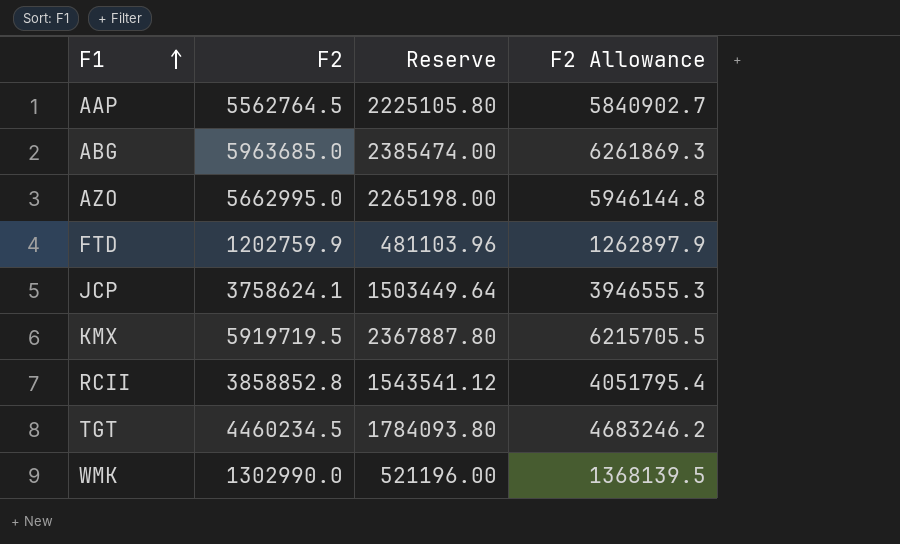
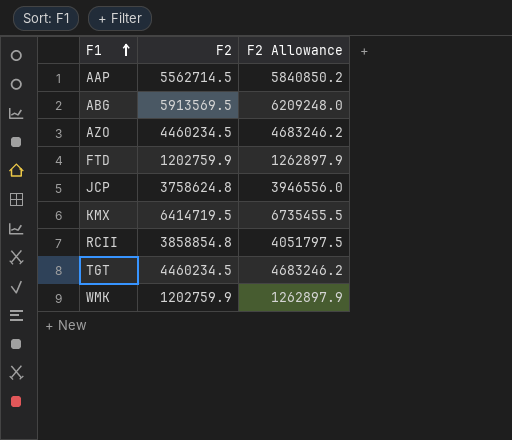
column Reserve | formula: [F2] * 0.4 -> none
AAP | F2: 5562764.5 -> 5562714.5
AAP | F2 Allowance: 5840902.7 -> 5840850.2
ABG | F2: 5963685.0 -> 5913569.5
ABG | F2 Allowance: 6261869.3 -> 6209248.0
AZO | F2: 5662995.0 -> 4460234.5
AZO | F2 Allowance: 5946144.8 -> 4683246.2
JCP | F2: 3758624.1 -> 3758624.8
JCP | F2 Allowance: 3946555.3 -> 3946556.0
KMX | F2: 5919719.5 -> 6414719.5
KMX | F2 Allowance: 6215705.5 -> 6735455.5
RCII | F2: 3858852.8 -> 3858854.8
RCII | F2 Allowance: 4051795.4 -> 4051797.5
WMK | F2: 1302990.0 -> 1202759.9
WMK | F2 Allowance: 1368139.5 -> 1262897.9

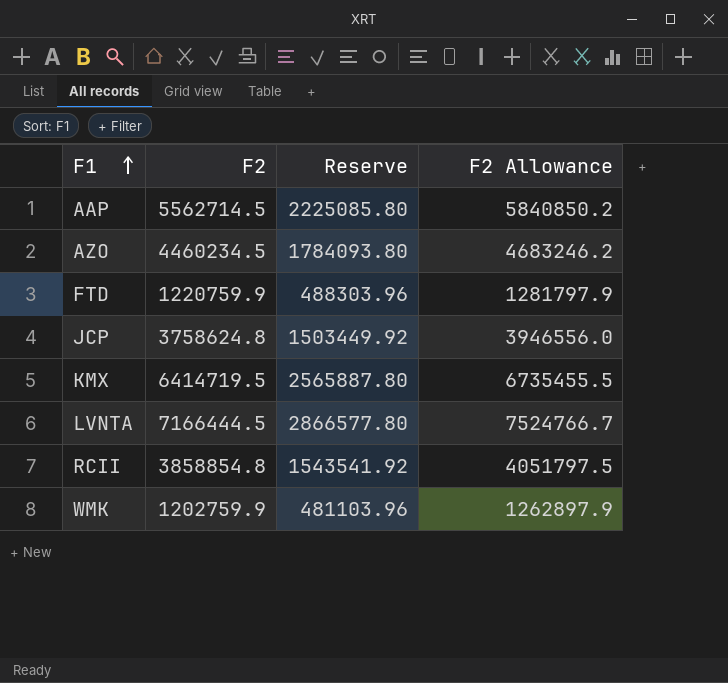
column Reserve | formula: none -> [F2] * 0.4
row ABG: 5913569.5 | 6209248.0 -> none
row TGT: 4460234.5 | 4683246.2 -> none
FTD | F2: 1202759.9 -> 1220759.9
FTD | F2 Allowance: 1262897.9 -> 1281797.9
row LVNTA: none -> 7166444.5 | 2866577.80 | 7524766.7

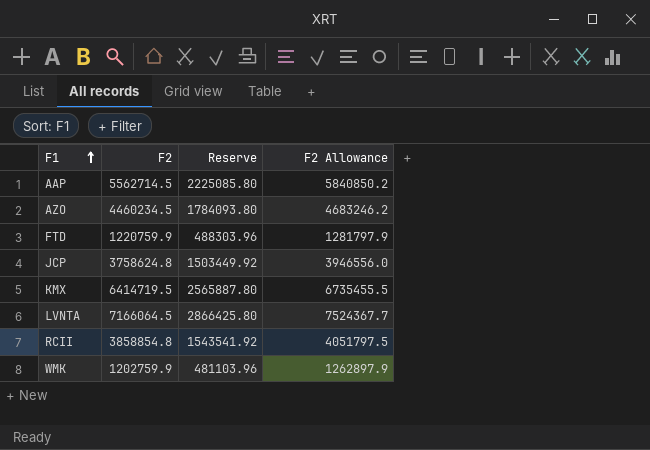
LVNTA | F2: 7166444.5 -> 7166064.5
LVNTA | Reserve: 2866577.80 -> 2866425.80
LVNTA | F2 Allowance: 7524766.7 -> 7524367.7

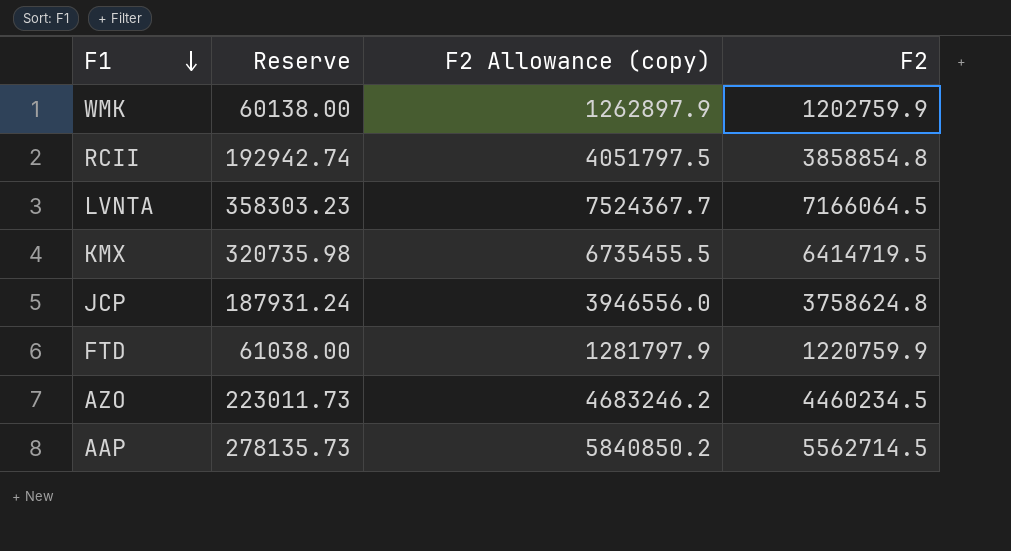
row order: F1 ascending -> F1 descending
column Reserve | formula: [F2] * 0.4 -> [F2] * 0.05
column name: F2 Allowance -> F2 Allowance (copy)
column F2 | position: 2 -> 4

